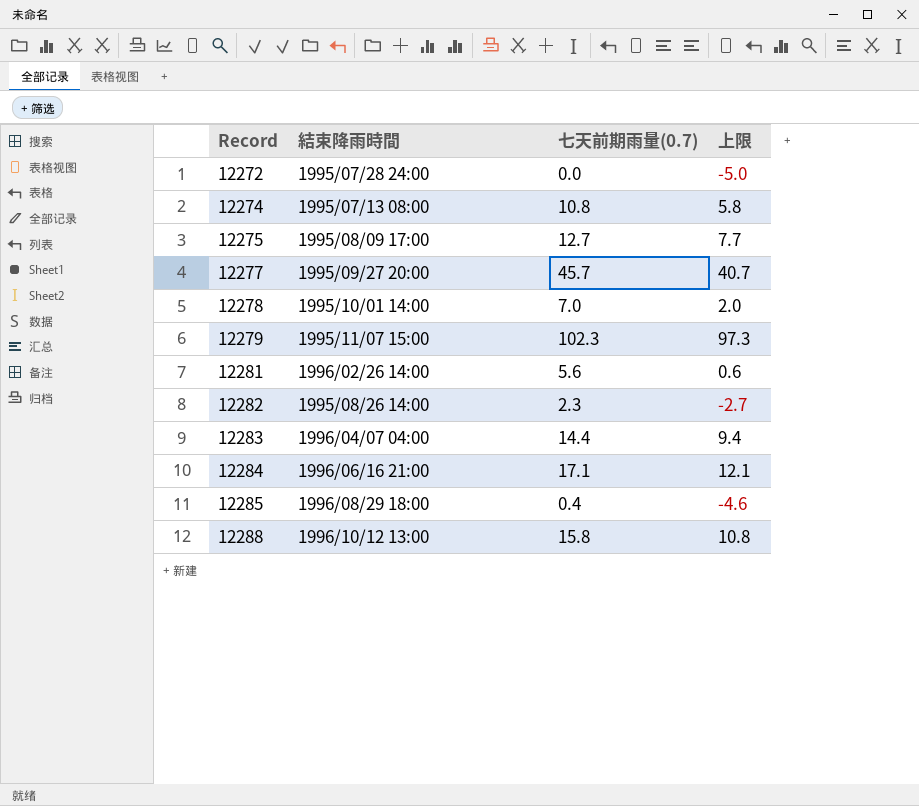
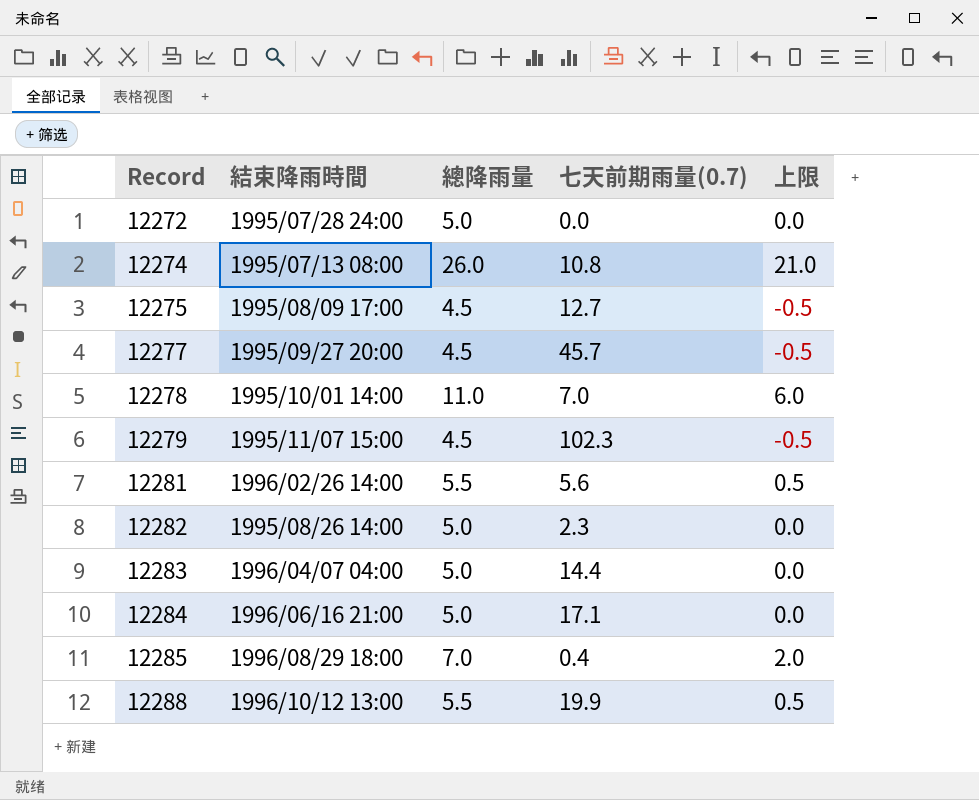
column 總降雨量 | position: none -> 3
column 上限 | formula: [七天前期雨量(0.7)] - 5 -> [總降雨量] - 5
12288 | 七天前期雨量(0.7): 15.8 -> 19.9

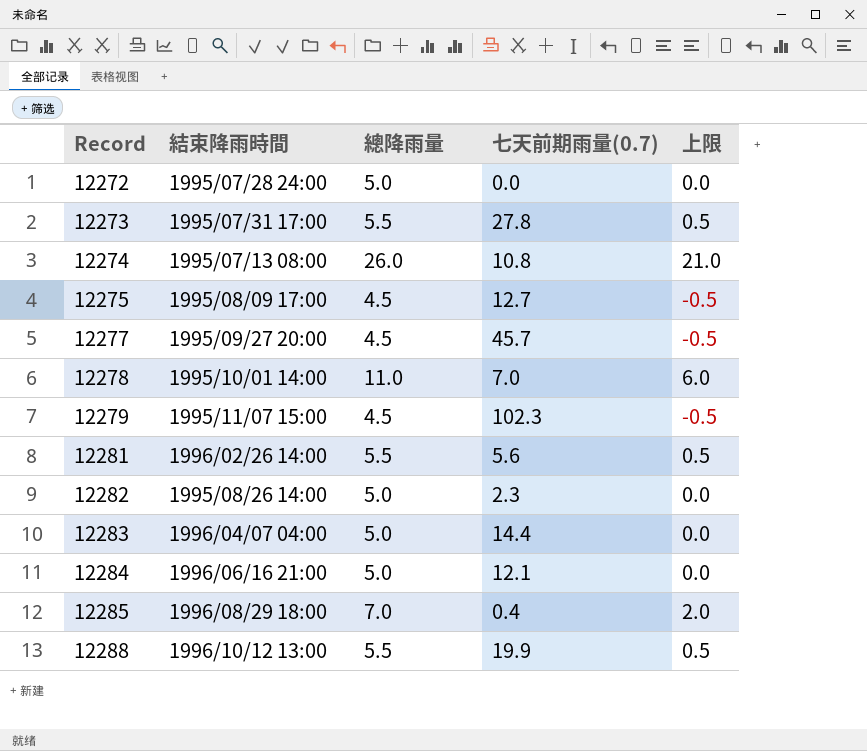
row 12273: none -> 1995/07/31 17:00 | 5.5 | 27.8 | 0.5
12284 | 七天前期雨量(0.7): 17.1 -> 12.1

